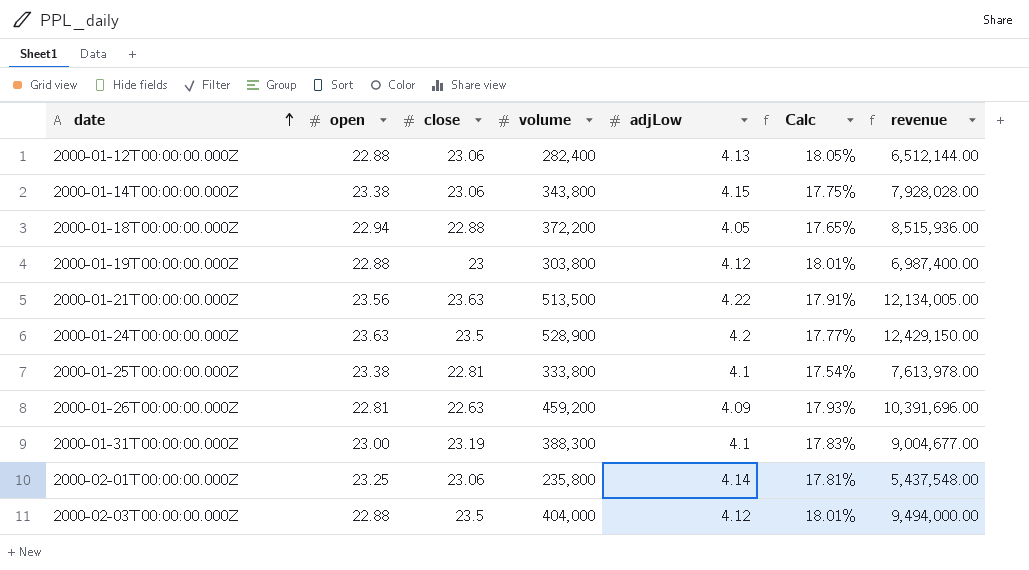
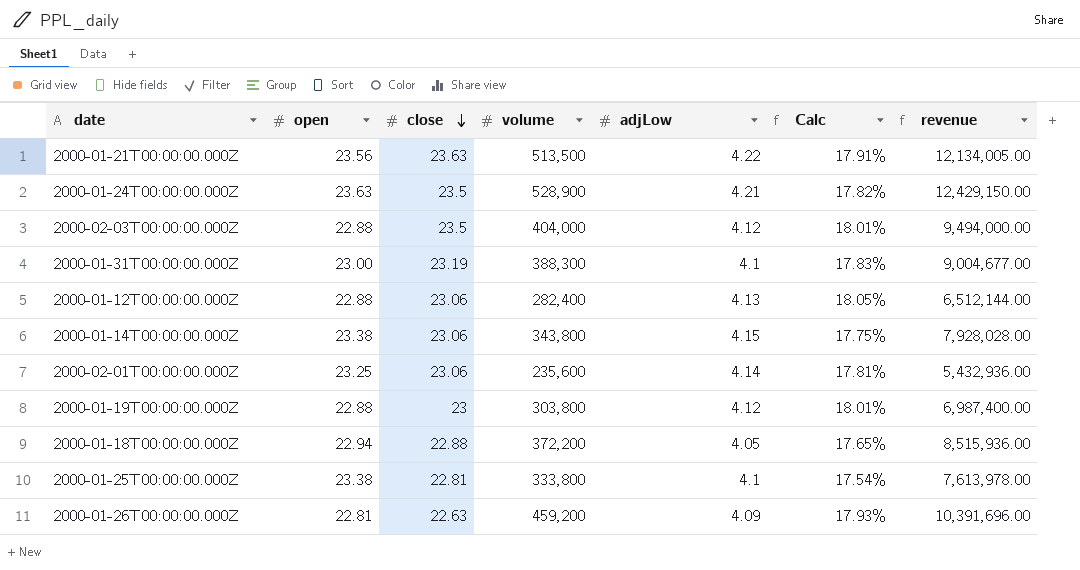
row order: date ascending -> close descending
2000-01-24T00:00:00.000Z | adjLow: 4.2 -> 4.21
2000-01-24T00:00:00.000Z | Calc: 17.77% -> 17.82%
2000-02-01T00:00:00.000Z | volume: 235,800 -> 235,600
2000-02-01T00:00:00.000Z | revenue: 5,437,548.00 -> 5,432,936.00

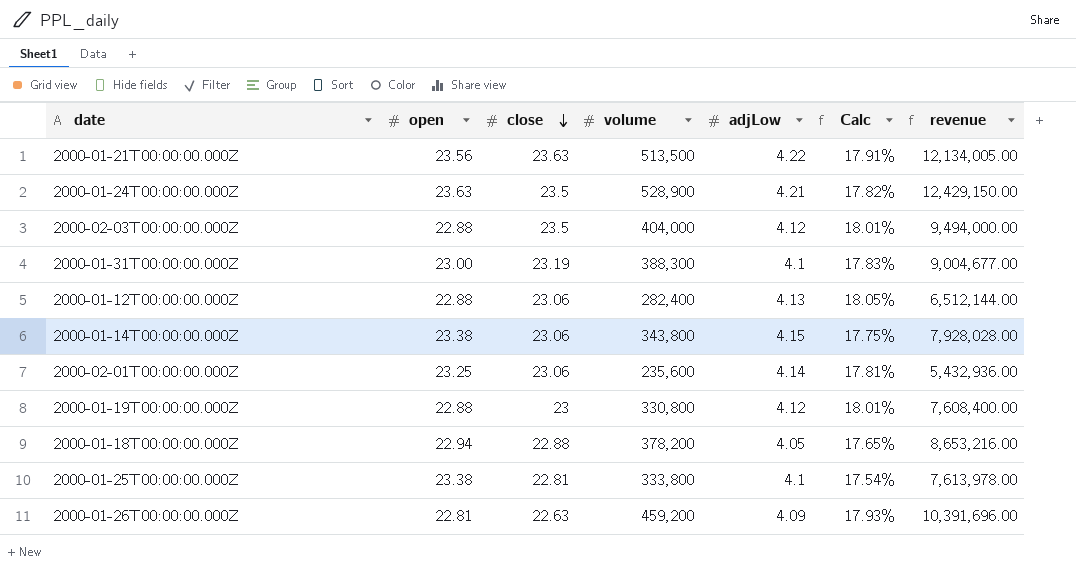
2000-01-19T00:00:00.000Z | volume: 303,800 -> 330,800
2000-01-19T00:00:00.000Z | revenue: 6,987,400.00 -> 7,608,400.00
2000-01-18T00:00:00.000Z | volume: 372,200 -> 378,200
2000-01-18T00:00:00.000Z | revenue: 8,515,936.00 -> 8,653,216.00

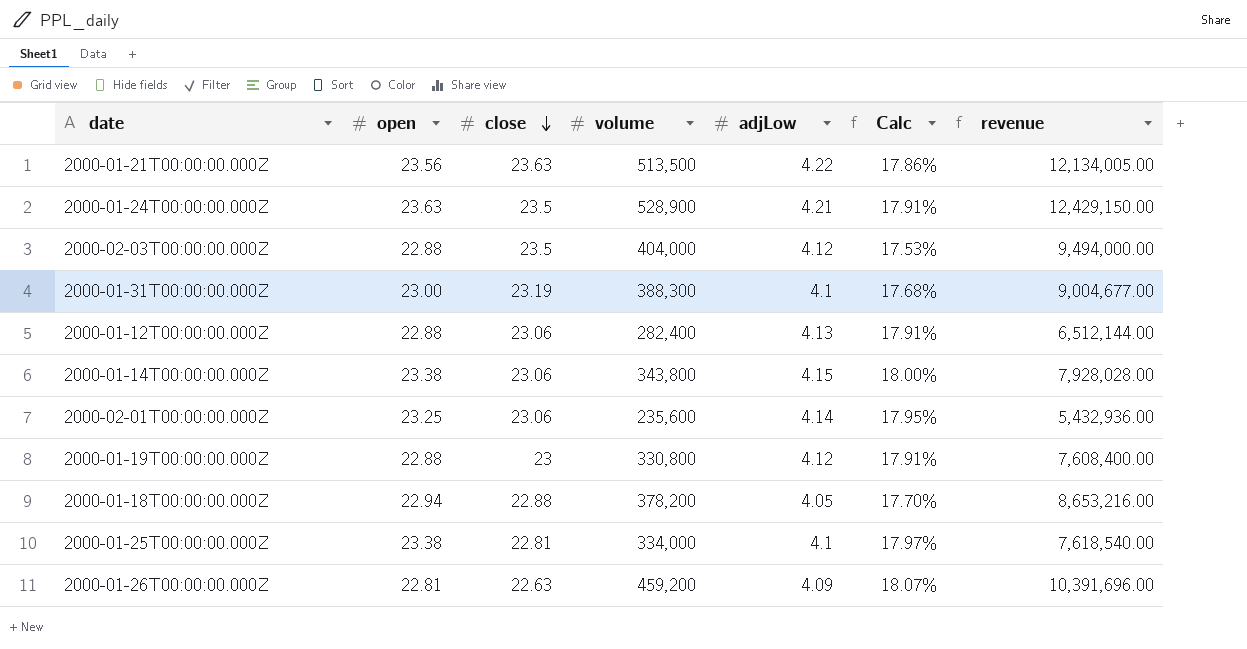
column Calc | formula: [adjLow] / [open] -> [adjLow] / [close]
2000-01-25T00:00:00.000Z | volume: 333,800 -> 334,000
2000-01-25T00:00:00.000Z | revenue: 7,613,978.00 -> 7,618,540.00

